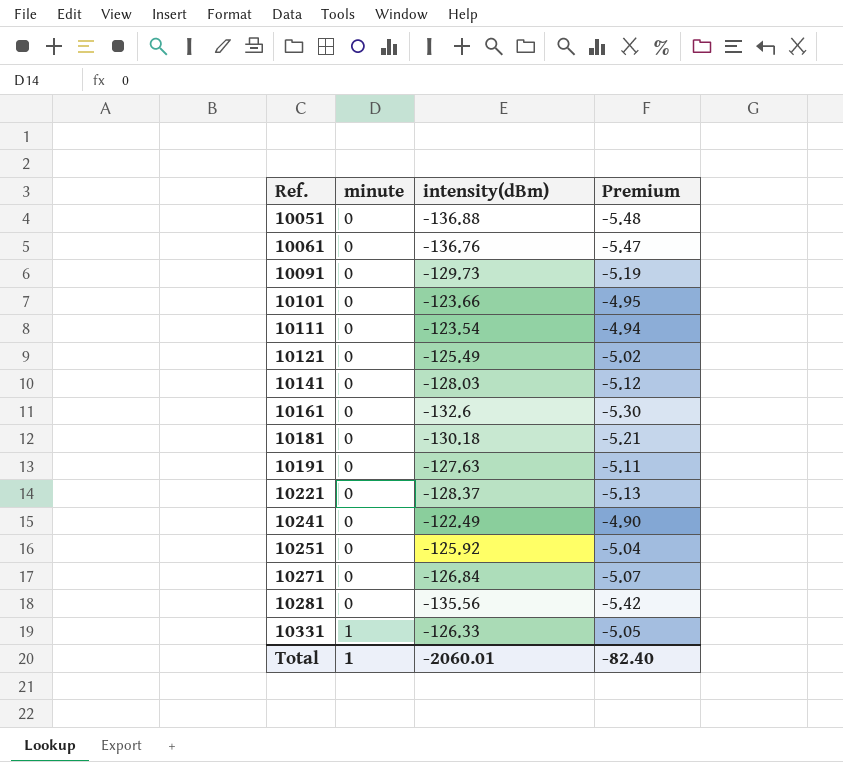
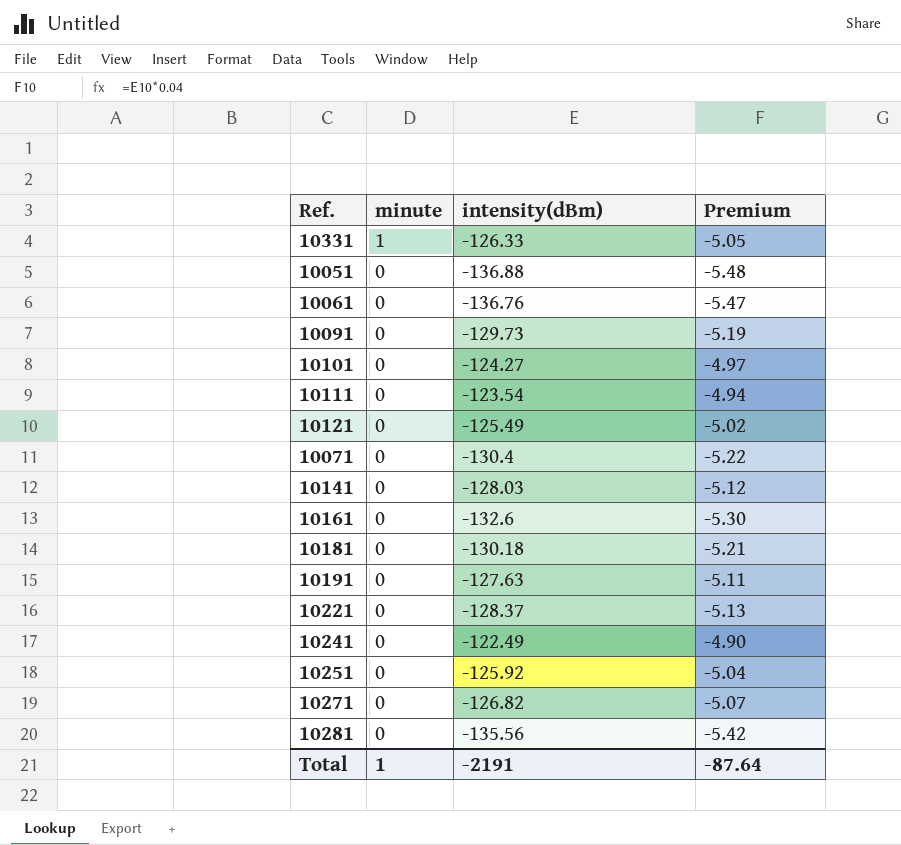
row order: Ref. ascending -> minute descending
10101 | intensity(dBm): -123.66 -> -124.27
10101 | Premium: -4.95 -> -4.97
row 10071: none -> 0 | -130.4 | -5.22
10271 | intensity(dBm): -126.84 -> -126.82
Total | intensity(dBm): -2060.01 -> -2191
Total | Premium: -82.40 -> -87.64

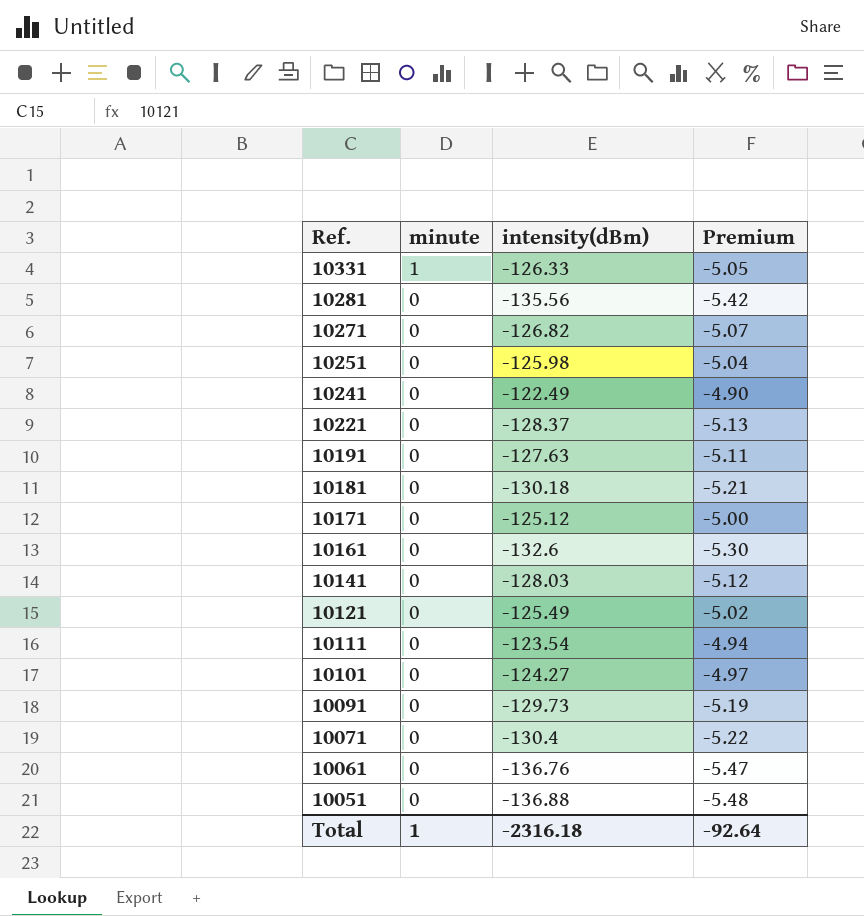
row order: minute descending -> Ref. descending
10251 | intensity(dBm): -125.92 -> -125.98
row 10171: none -> 0 | -125.12 | -5.00
Total | intensity(dBm): -2191 -> -2316.18
Total | Premium: -87.64 -> -92.64

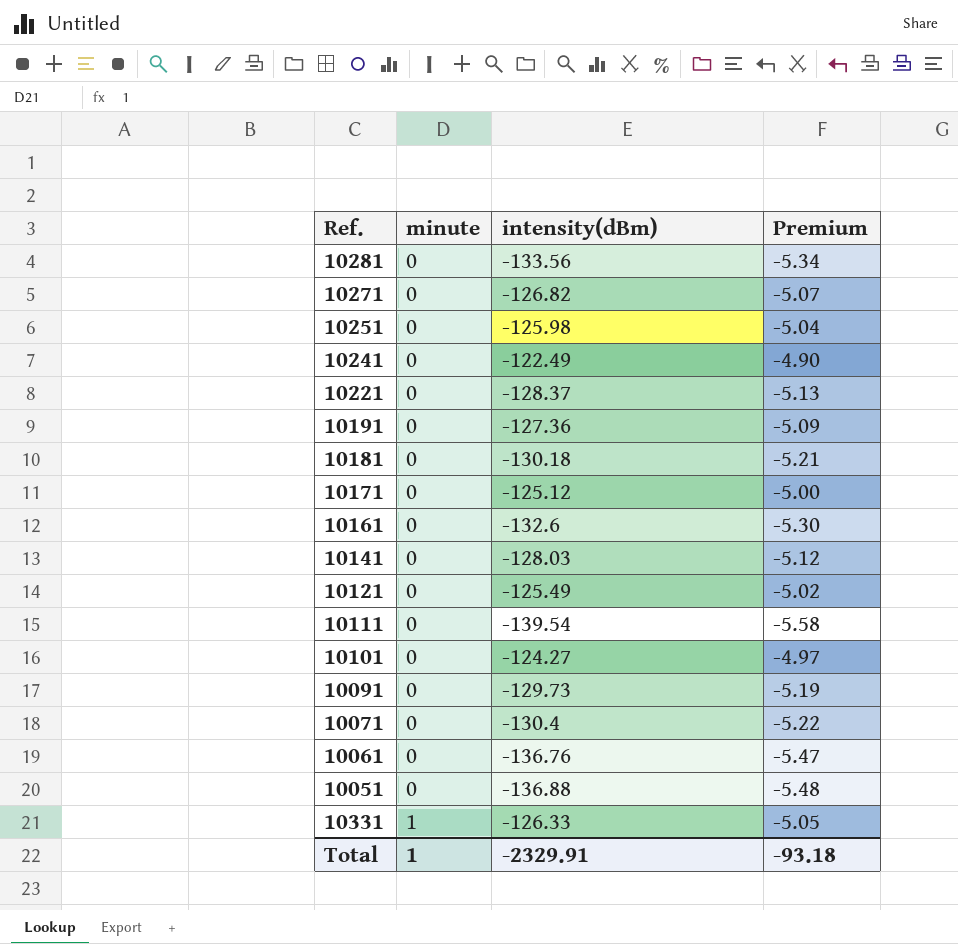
row order: Ref. descending -> minute ascending
10281 | intensity(dBm): -135.56 -> -133.56
10281 | Premium: -5.42 -> -5.34
10191 | intensity(dBm): -127.63 -> -127.36
10191 | Premium: -5.11 -> -5.09
10111 | intensity(dBm): -123.54 -> -139.54
10111 | Premium: -4.94 -> -5.58
Total | intensity(dBm): -2316.18 -> -2329.91
Total | Premium: -92.64 -> -93.18

